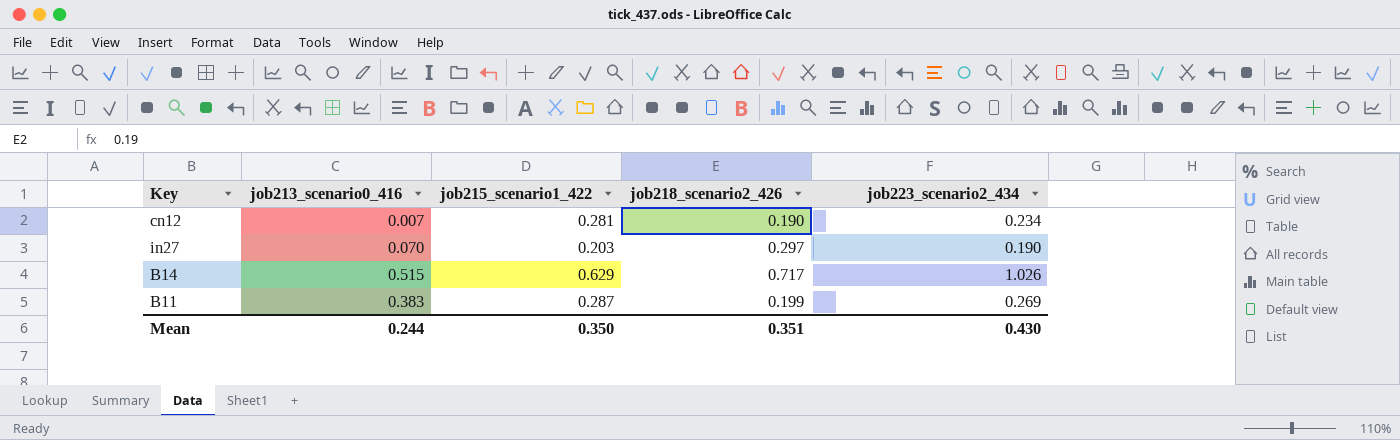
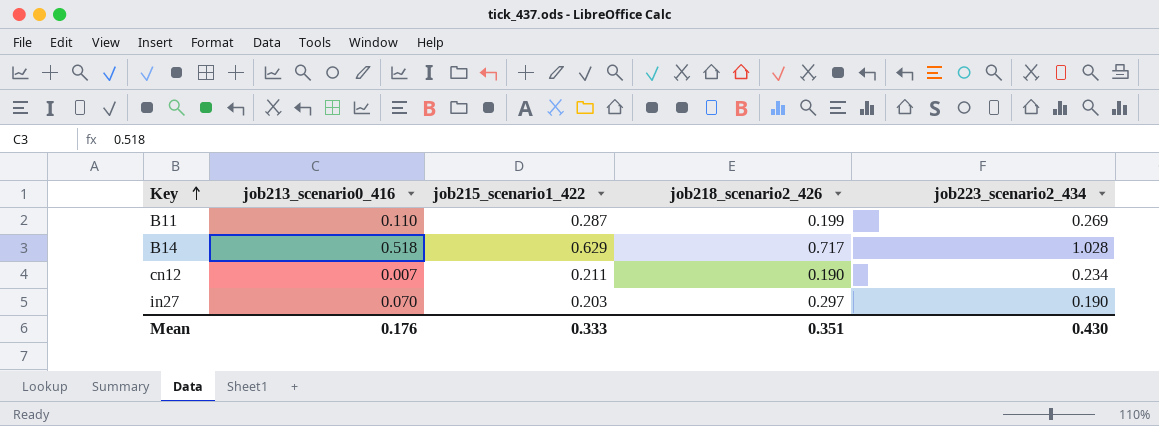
row order: none -> Key ascending
B11 | job213_scenario0_416: 0.383 -> 0.110
B14 | job213_scenario0_416: 0.515 -> 0.518
B14 | job223_scenario2_434: 1.026 -> 1.028
cn12 | job215_scenario1_422: 0.281 -> 0.211
Mean | job213_scenario0_416: 0.244 -> 0.176
Mean | job215_scenario1_422: 0.350 -> 0.333

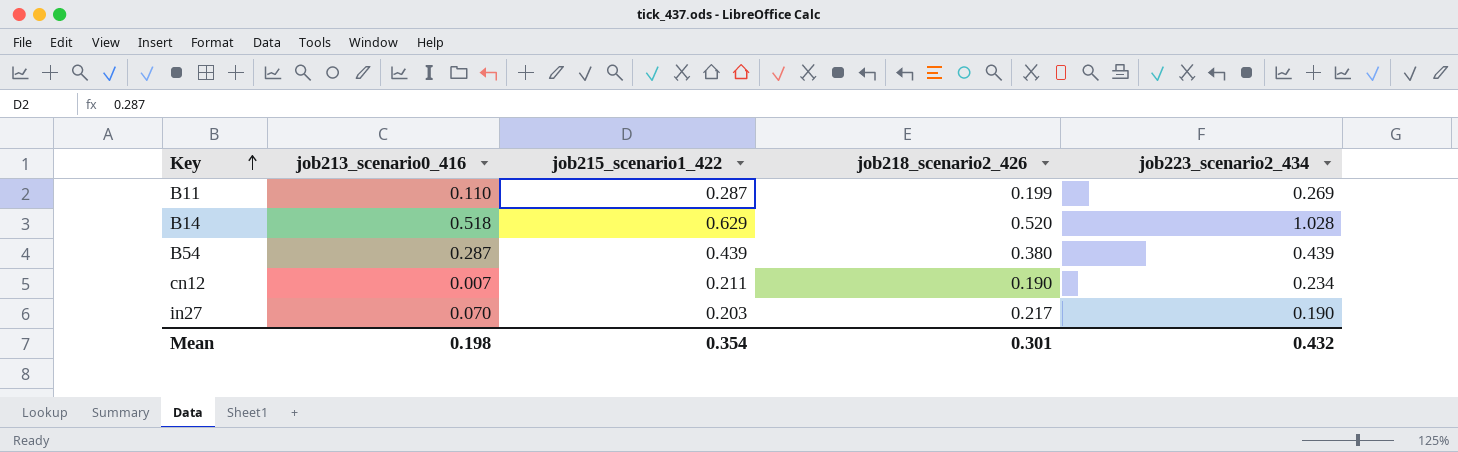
B14 | job218_scenario2_426: 0.717 -> 0.520
row B54: none -> 0.287 | 0.439 | 0.380 | 0.439
in27 | job218_scenario2_426: 0.297 -> 0.217
Mean | job213_scenario0_416: 0.176 -> 0.198
Mean | job215_scenario1_422: 0.333 -> 0.354
Mean | job218_scenario2_426: 0.351 -> 0.301
Mean | job223_scenario2_434: 0.430 -> 0.432

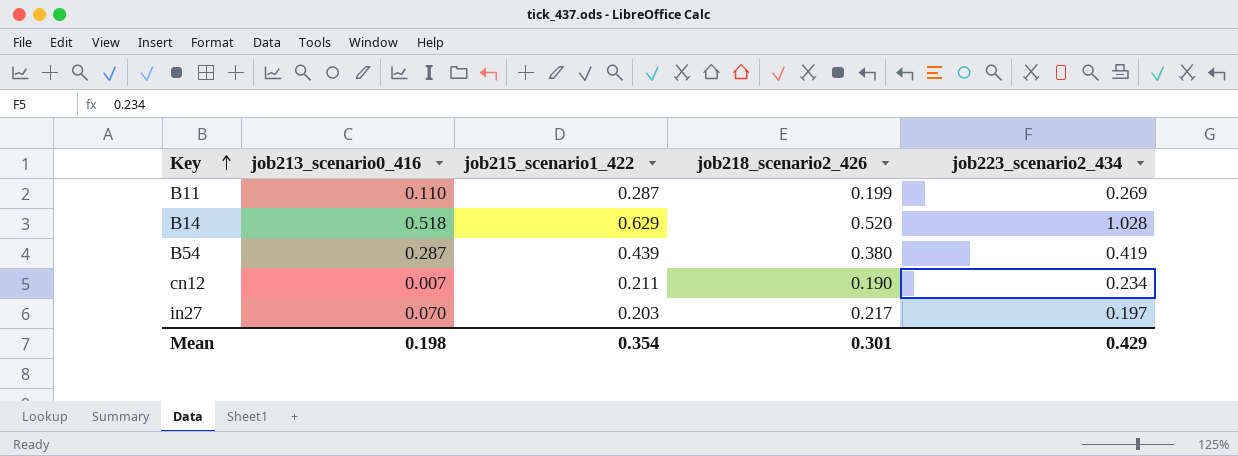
B54 | job223_scenario2_434: 0.439 -> 0.419
in27 | job223_scenario2_434: 0.190 -> 0.197
Mean | job223_scenario2_434: 0.432 -> 0.429

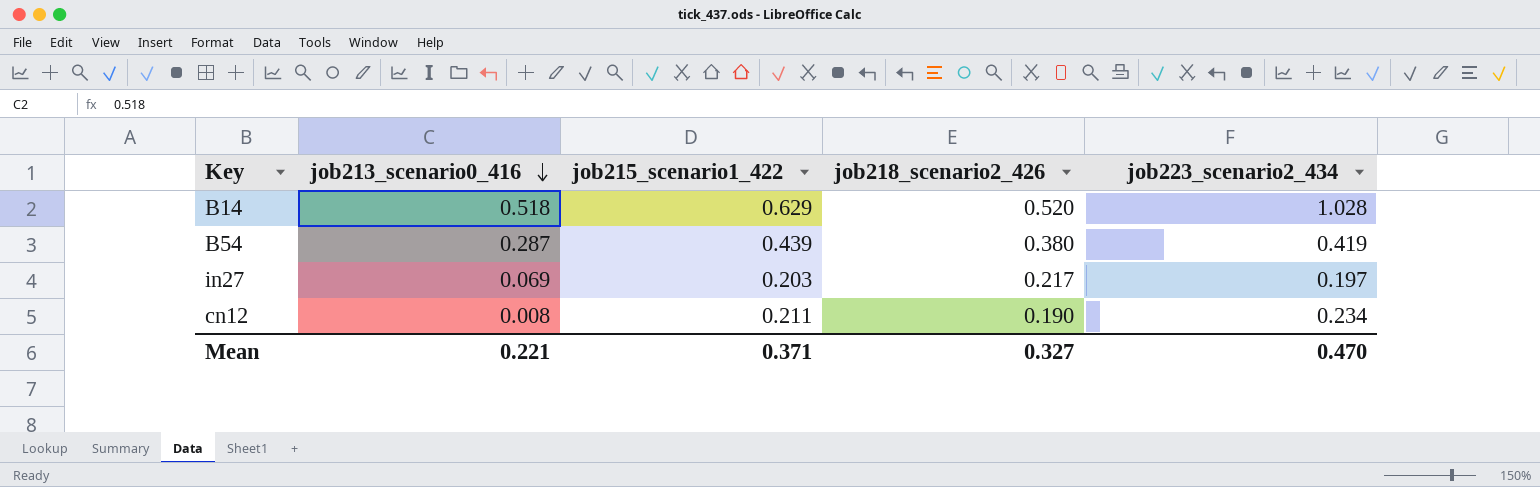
row order: Key ascending -> job213_scenario0_416 descending
row B11: 0.110 | 0.287 | 0.199 | 0.269 -> none
in27 | job213_scenario0_416: 0.070 -> 0.069
cn12 | job213_scenario0_416: 0.007 -> 0.008
Mean | job213_scenario0_416: 0.198 -> 0.221
Mean | job215_scenario1_422: 0.354 -> 0.371
Mean | job218_scenario2_426: 0.301 -> 0.327
Mean | job223_scenario2_434: 0.429 -> 0.470

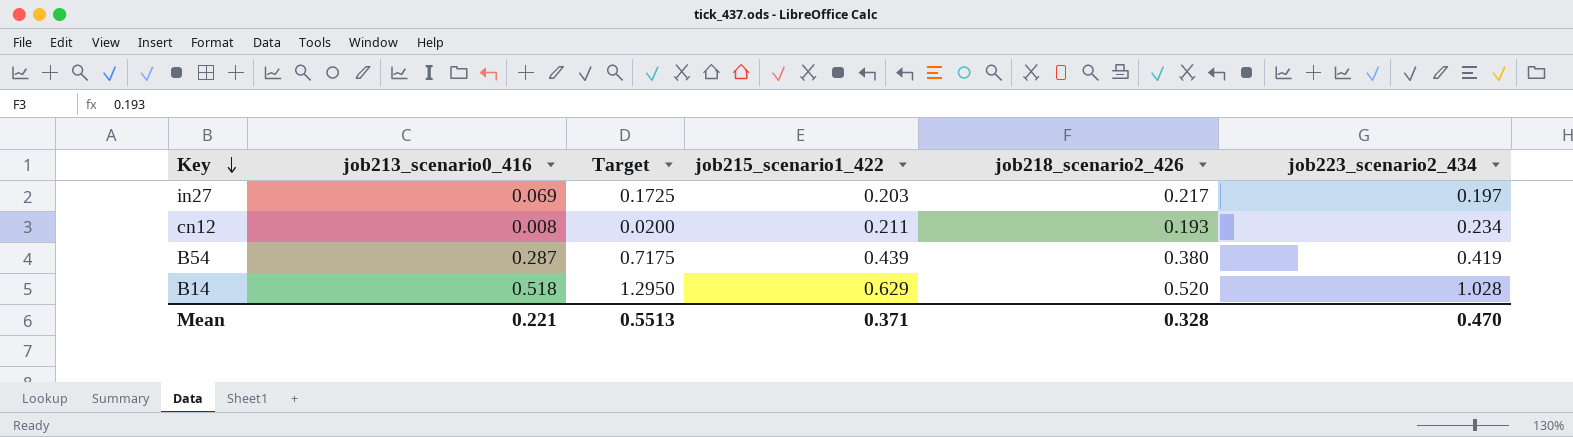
row order: job213_scenario0_416 descending -> Key descending
column Target | formula: none -> [job213_scenario0_416] * 2.5
cn12 | job218_scenario2_426: 0.190 -> 0.193
Mean | job218_scenario2_426: 0.327 -> 0.328

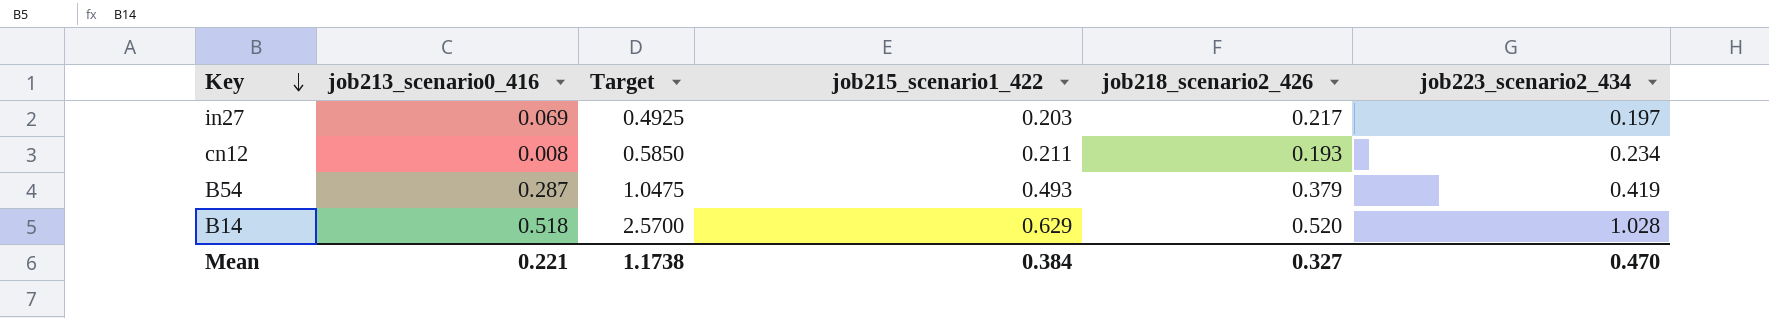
column Target | formula: [job213_scenario0_416] * 2.5 -> [job223_scenario2_434] * 2.5
B54 | job215_scenario1_422: 0.439 -> 0.493
B54 | job218_scenario2_426: 0.380 -> 0.379
Mean | Target: 0.5513 -> 1.1738
Mean | job215_scenario1_422: 0.371 -> 0.384
Mean | job218_scenario2_426: 0.328 -> 0.327

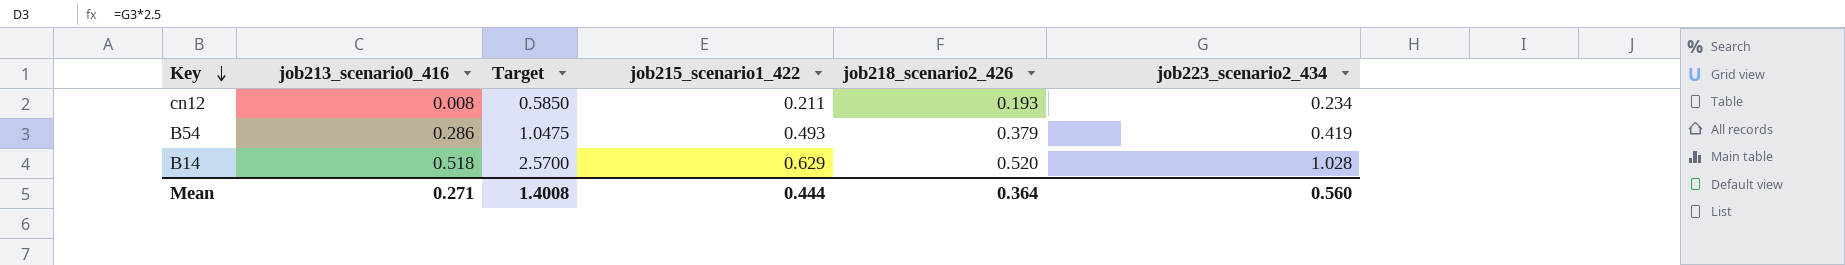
row in27: 0.069 | 0.4925 | 0.203 | 0.217 | 0.197 -> none
B54 | job213_scenario0_416: 0.287 -> 0.286
Mean | job213_scenario0_416: 0.221 -> 0.271
Mean | Target: 1.1738 -> 1.4008
Mean | job215_scenario1_422: 0.384 -> 0.444
Mean | job218_scenario2_426: 0.327 -> 0.364
Mean | job223_scenario2_434: 0.470 -> 0.560

